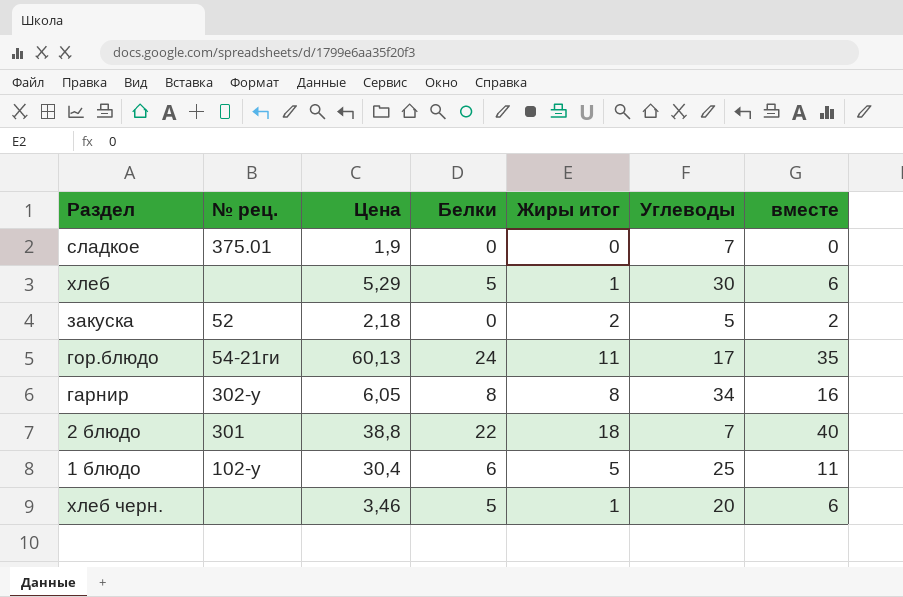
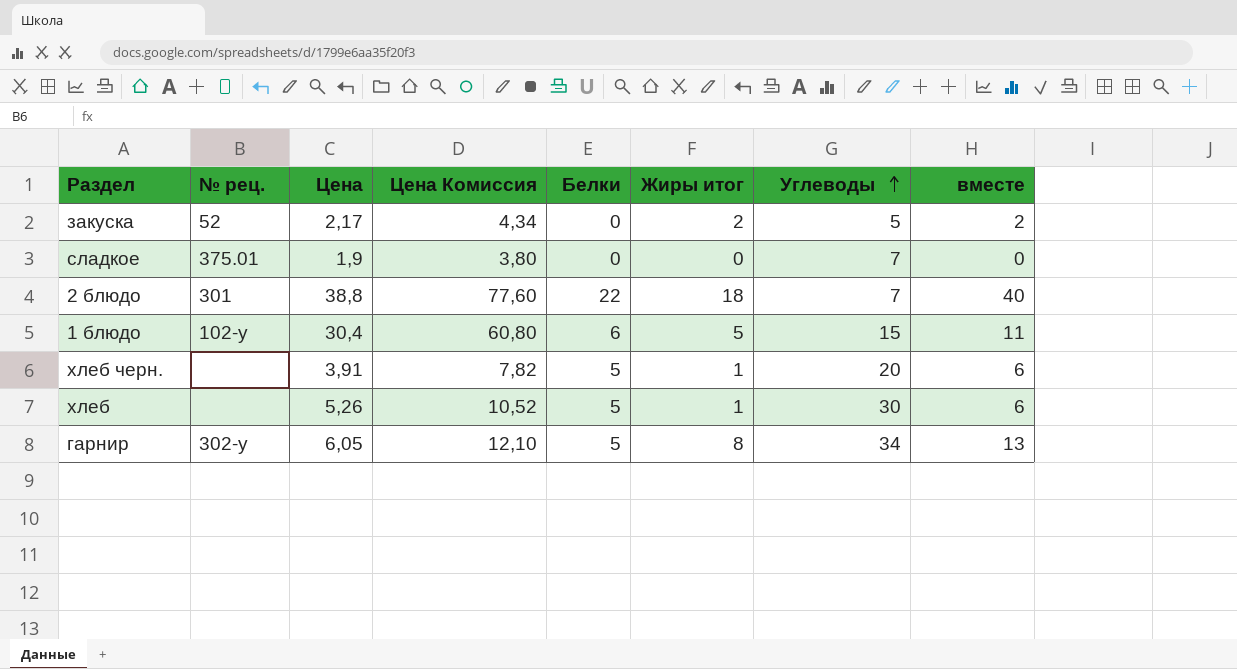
row order: none -> Углеводы ascending
column Цена Комиссия | formula: none -> [Цена] * 2
row гор.блюдо: 54-21ги | 60,13 | 24 | 11 | 17 | 35 -> none
закуска | Цена: 2,18 -> 2,17
1 блюдо | Углеводы: 25 -> 15
хлеб черн. | Цена: 3,46 -> 3,91
хлеб | Цена: 5,29 -> 5,26
гарнир | Белки: 8 -> 5
гарнир | вместе: 16 -> 13

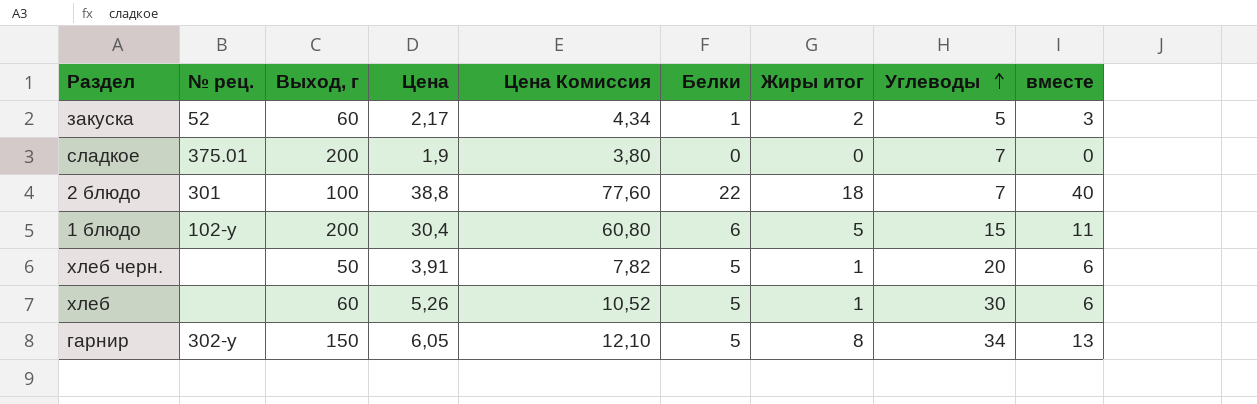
column Выход, г | position: none -> 3
закуска | Белки: 0 -> 1
закуска | вместе: 2 -> 3

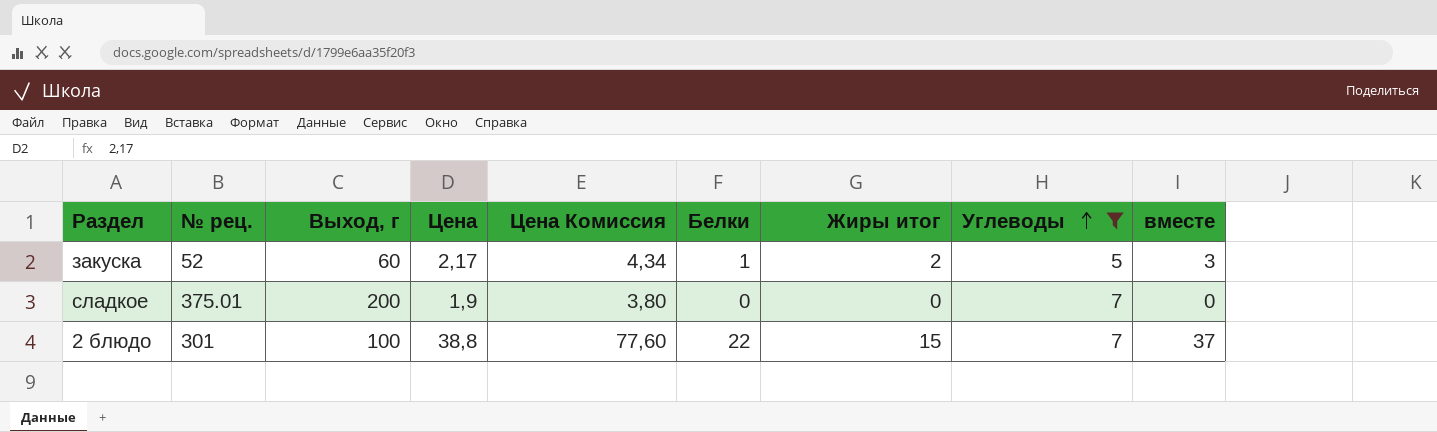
filter: none -> Углеводы <= 7
2 блюдо | Жиры итог: 18 -> 15
2 блюдо | вместе: 40 -> 37

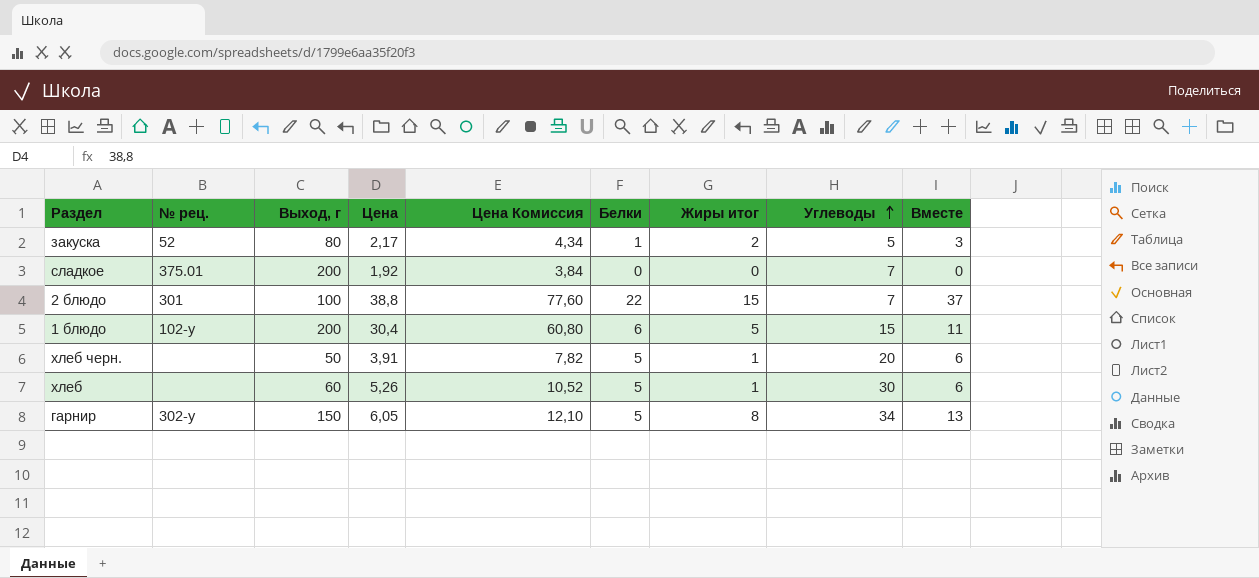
filter: Углеводы <= 7 -> none
column name: вместе -> Вместе
закуска | Выход, г: 60 -> 80
сладкое | Цена: 1,9 -> 1,92
сладкое | Цена Комиссия: 3,80 -> 3,84

